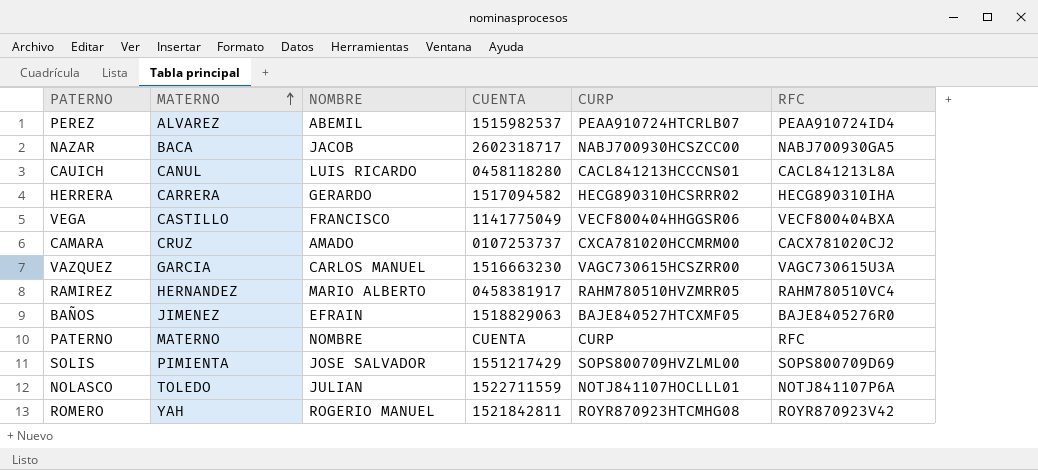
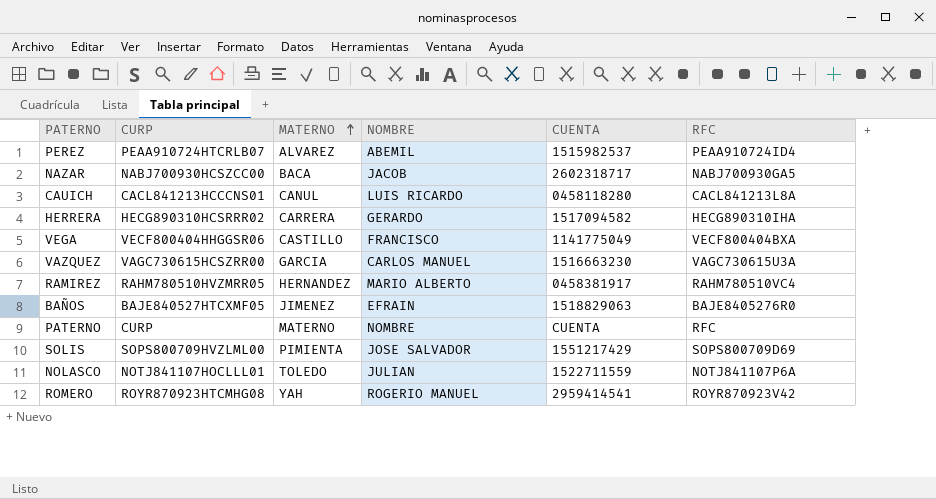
column CURP | position: 5 -> 2
row CAMARA: CRUZ | AMADO | 0107253737 | CXCA781020HCCMRM00 | CACX781020CJ2 -> none
ROMERO | CUENTA: 1521842811 -> 2959414541

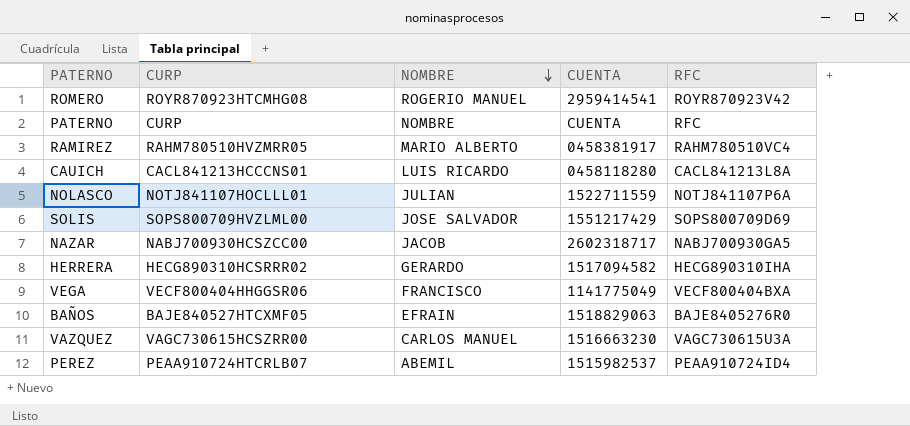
row order: MATERNO ascending -> NOMBRE descending
column MATERNO | position: 3 -> none

